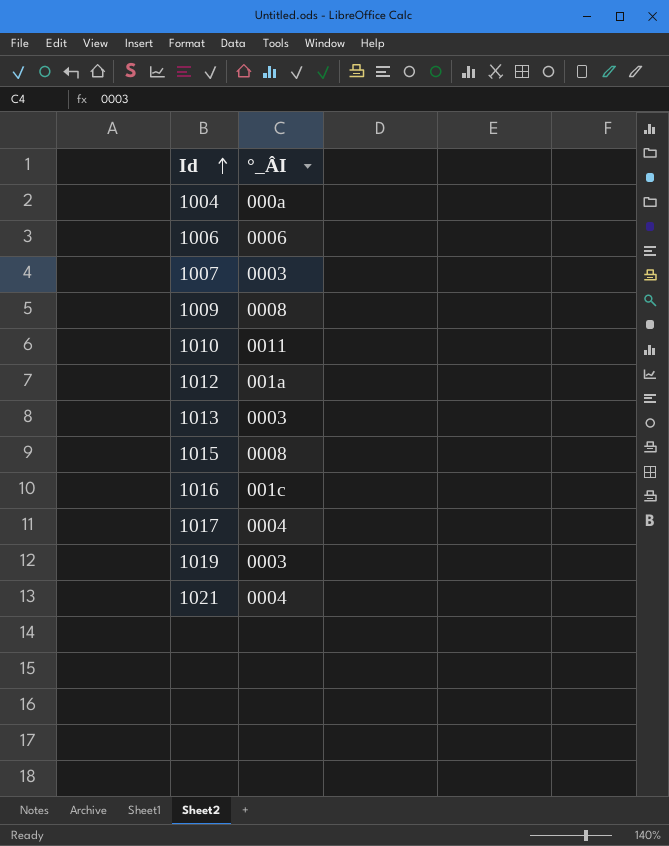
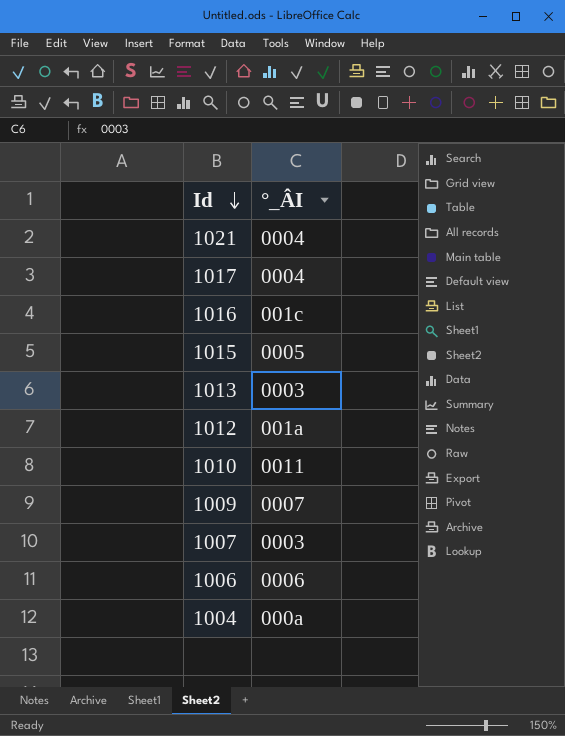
row order: Id ascending -> Id descending
row 1019: 0003 -> none
1015 | °_ÂI: 0008 -> 0005
1009 | °_ÂI: 0008 -> 0007

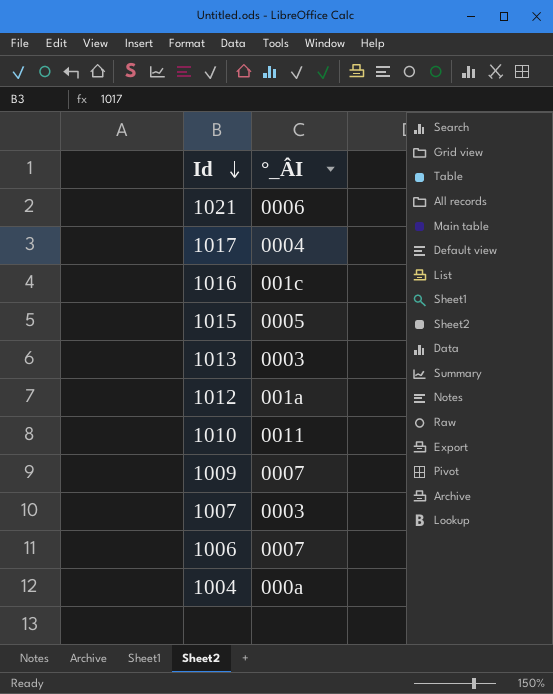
1021 | °_ÂI: 0004 -> 0006
1006 | °_ÂI: 0006 -> 0007

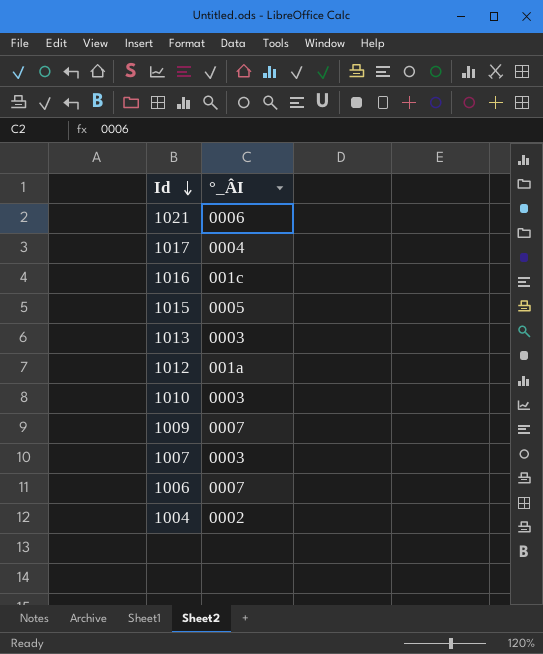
1010 | °_ÂI: 0011 -> 0003
1004 | °_ÂI: 000a -> 0002

